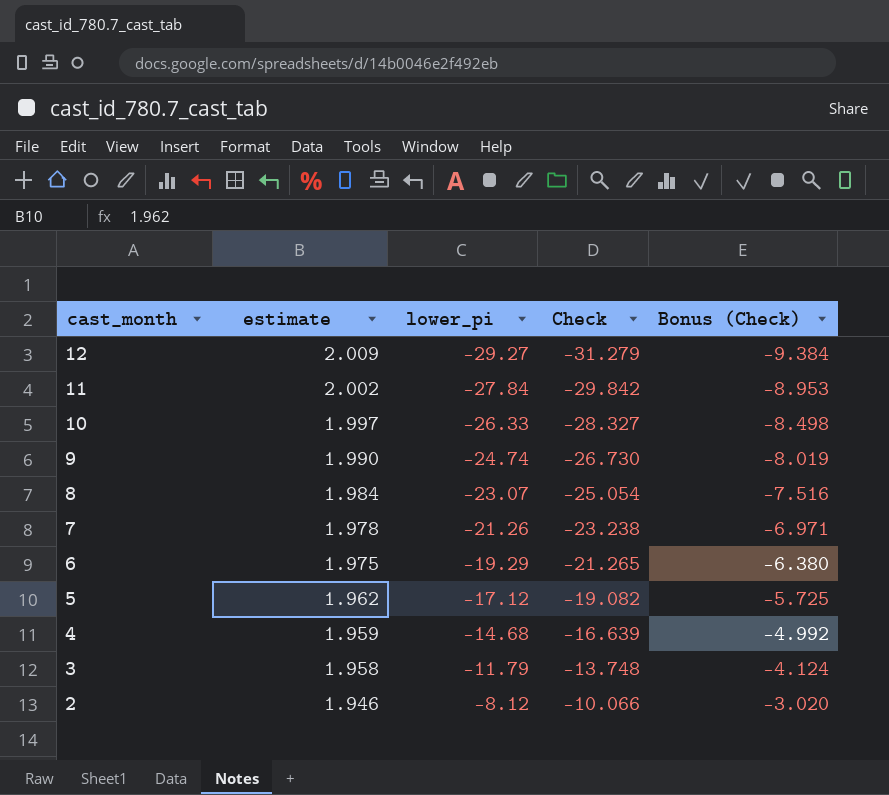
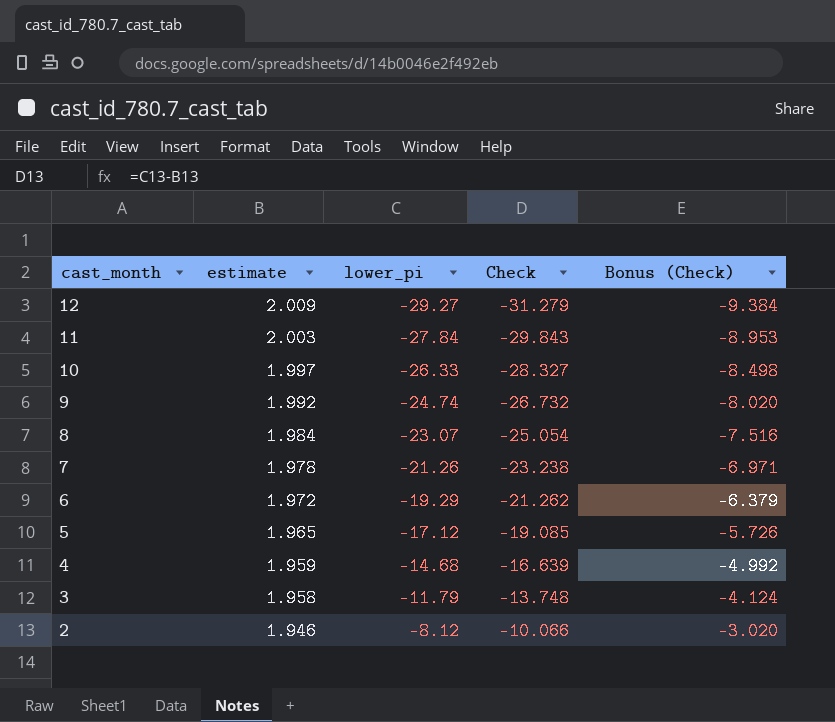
11 | estimate: 2.002 -> 2.003
11 | Check: -29.842 -> -29.843
9 | estimate: 1.990 -> 1.992
9 | Check: -26.730 -> -26.732
9 | Bonus (Check): -8.019 -> -8.020
6 | estimate: 1.975 -> 1.972
6 | Check: -21.265 -> -21.262
6 | Bonus (Check): -6.380 -> -6.379
5 | estimate: 1.962 -> 1.965
5 | Check: -19.082 -> -19.085
5 | Bonus (Check): -5.725 -> -5.726

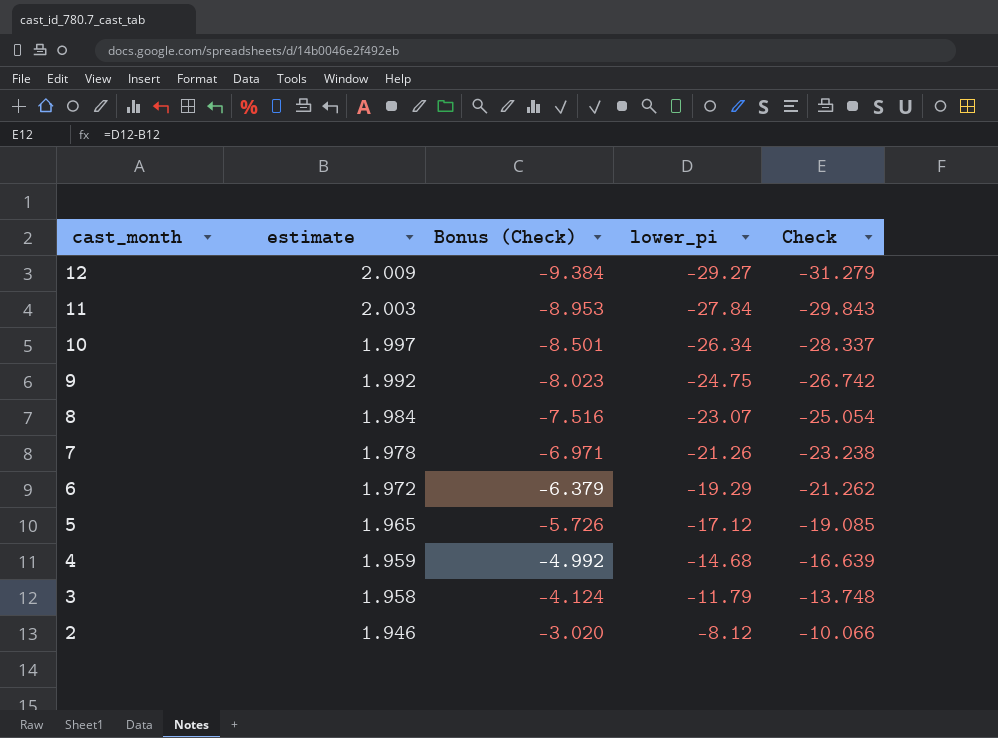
column Bonus (Check) | position: 5 -> 3
10 | Bonus (Check): -8.498 -> -8.501
10 | lower_pi: -26.33 -> -26.34
10 | Check: -28.327 -> -28.337
9 | Bonus (Check): -8.020 -> -8.023
9 | lower_pi: -24.74 -> -24.75
9 | Check: -26.732 -> -26.742

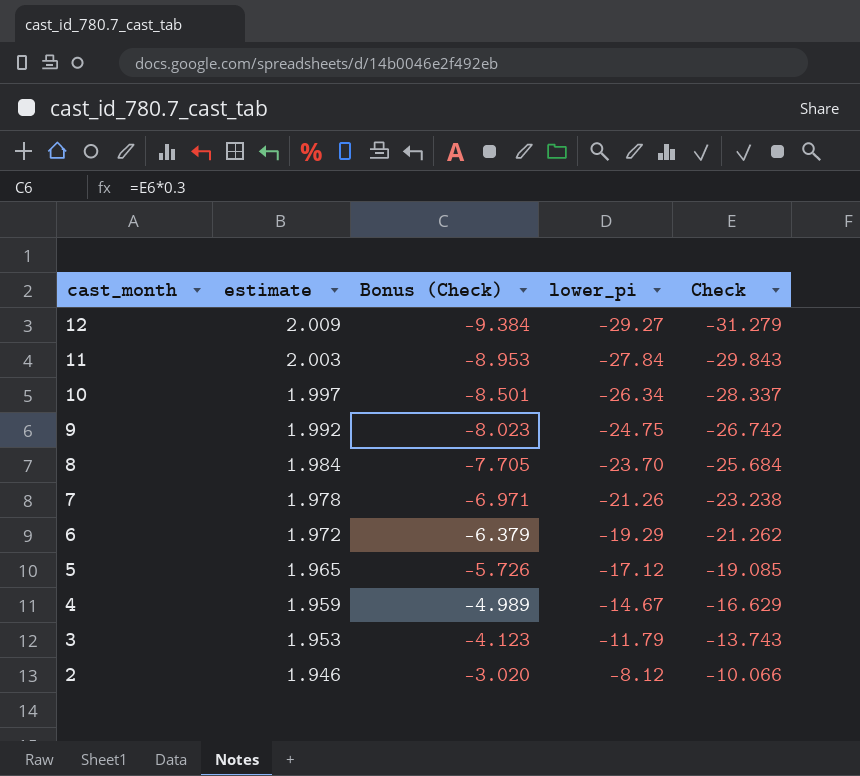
8 | Bonus (Check): -7.516 -> -7.705
8 | lower_pi: -23.07 -> -23.70
8 | Check: -25.054 -> -25.684
4 | Bonus (Check): -4.992 -> -4.989
4 | lower_pi: -14.68 -> -14.67
4 | Check: -16.639 -> -16.629
3 | estimate: 1.958 -> 1.953
3 | Bonus (Check): -4.124 -> -4.123
3 | Check: -13.748 -> -13.743

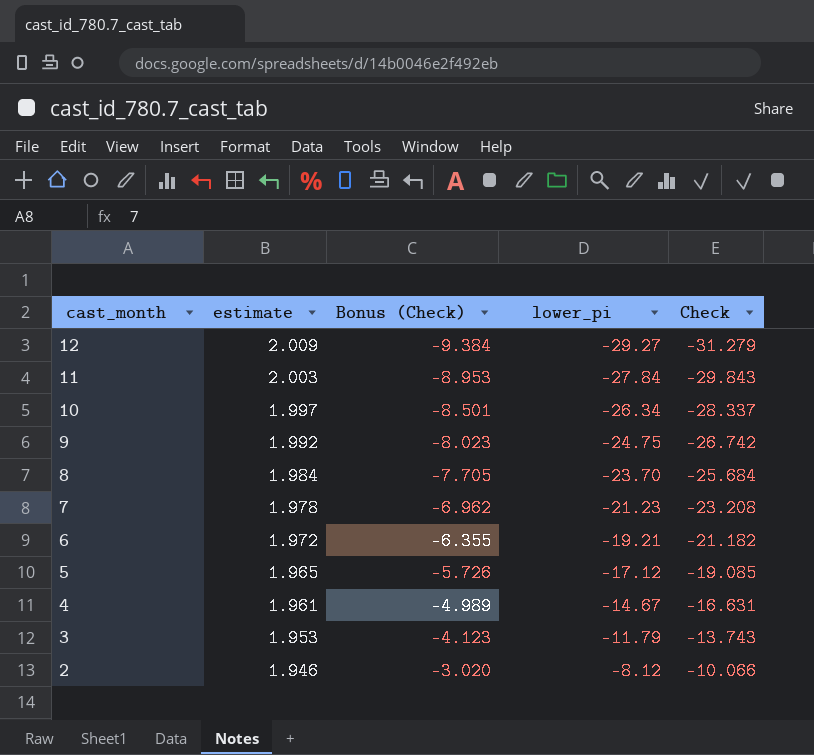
7 | Bonus (Check): -6.971 -> -6.962
7 | lower_pi: -21.26 -> -21.23
7 | Check: -23.238 -> -23.208
6 | Bonus (Check): -6.379 -> -6.355
6 | lower_pi: -19.29 -> -19.21
6 | Check: -21.262 -> -21.182
4 | estimate: 1.959 -> 1.961
4 | Check: -16.629 -> -16.631

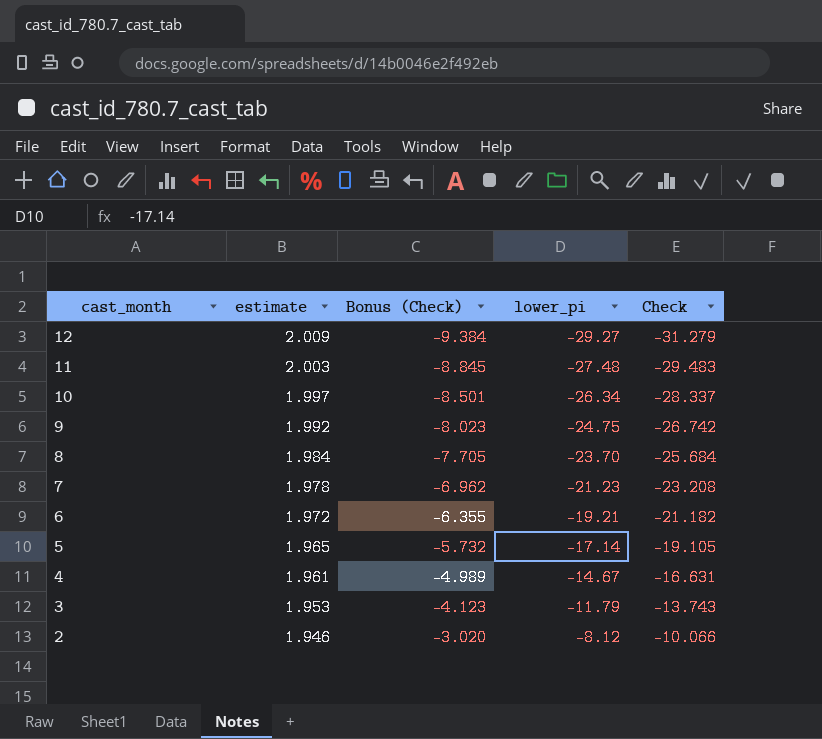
11 | Bonus (Check): -8.953 -> -8.845
11 | lower_pi: -27.84 -> -27.48
11 | Check: -29.843 -> -29.483
5 | Bonus (Check): -5.726 -> -5.732
5 | lower_pi: -17.12 -> -17.14
5 | Check: -19.085 -> -19.105

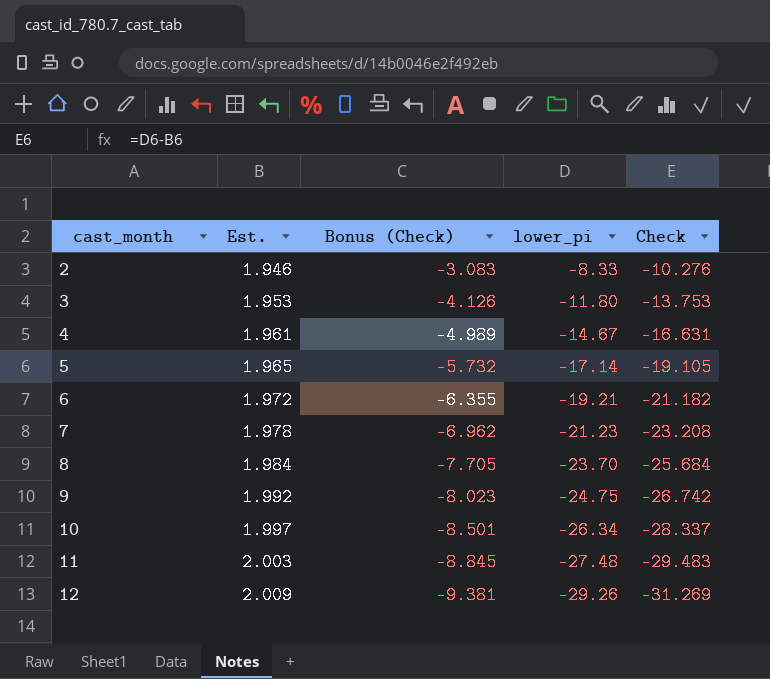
row order: cast_month descending -> cast_month ascending
column name: estimate -> Est.
2 | Bonus (Check): -3.020 -> -3.083
2 | lower_pi: -8.12 -> -8.33
2 | Check: -10.066 -> -10.276
3 | Bonus (Check): -4.123 -> -4.126
3 | lower_pi: -11.79 -> -11.80
3 | Check: -13.743 -> -13.753
12 | Bonus (Check): -9.384 -> -9.381
12 | lower_pi: -29.27 -> -29.26
12 | Check: -31.279 -> -31.269

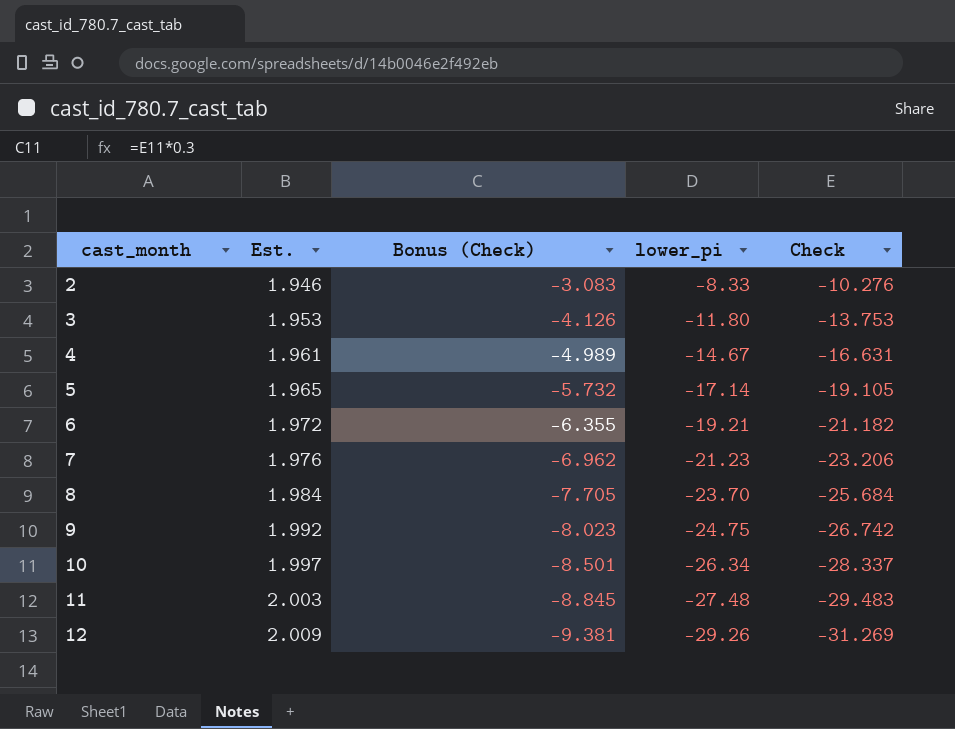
7 | Est.: 1.978 -> 1.976
7 | Check: -23.208 -> -23.206

